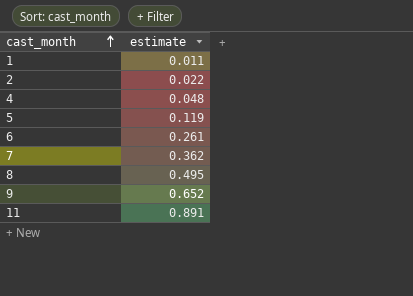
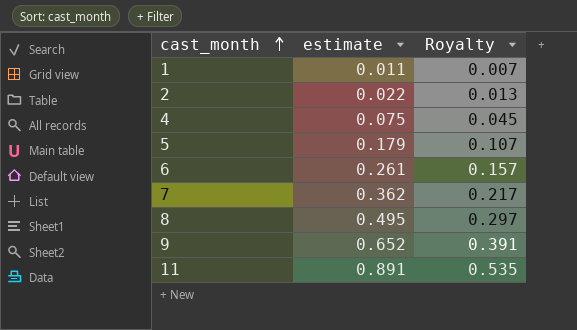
column Royalty | formula: none -> [estimate] * 0.6
4 | estimate: 0.048 -> 0.075
5 | estimate: 0.119 -> 0.179

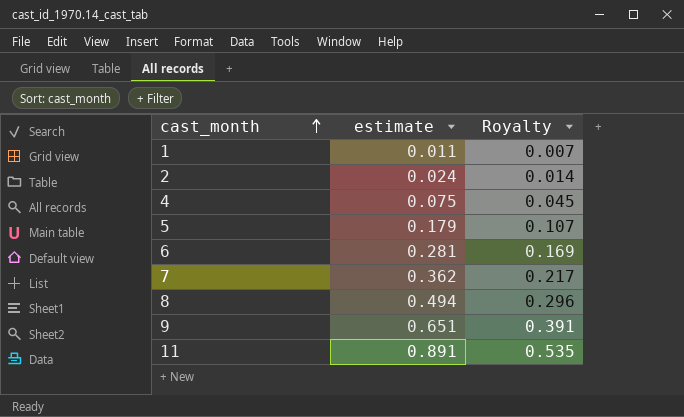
2 | estimate: 0.022 -> 0.024
2 | Royalty: 0.013 -> 0.014
6 | estimate: 0.261 -> 0.281
6 | Royalty: 0.157 -> 0.169
8 | estimate: 0.495 -> 0.494
8 | Royalty: 0.297 -> 0.296
9 | estimate: 0.652 -> 0.651

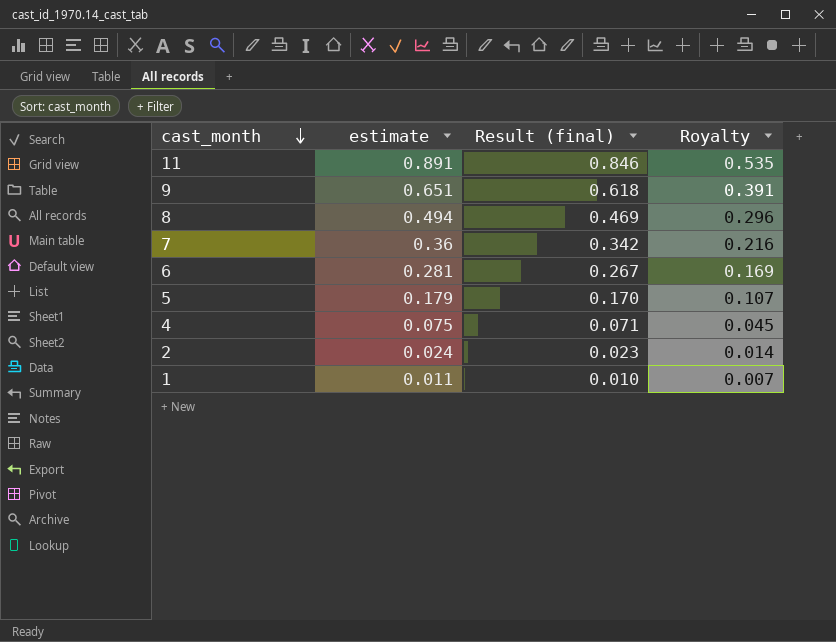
row order: cast_month ascending -> cast_month descending
column Result (final) | formula: none -> [estimate] * 0.95
7 | estimate: 0.362 -> 0.36
7 | Royalty: 0.217 -> 0.216

